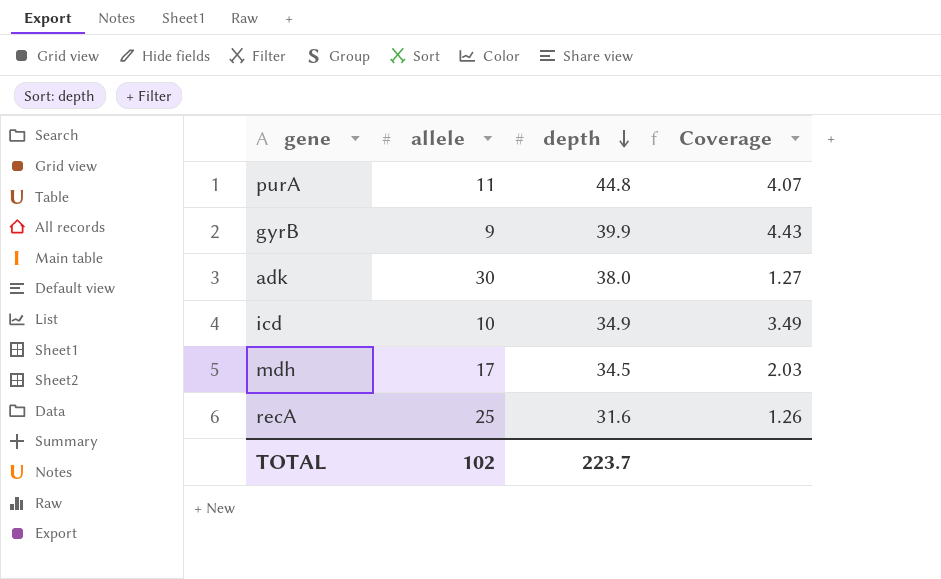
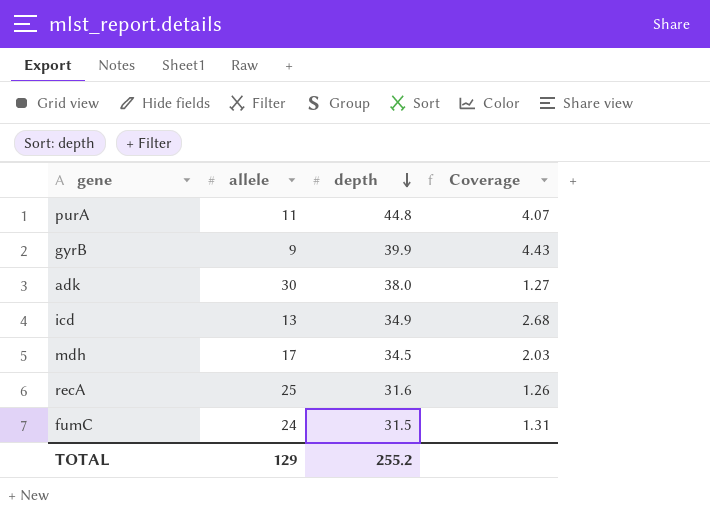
icd | allele: 10 -> 13
icd | Coverage: 3.49 -> 2.68
row fumC: none -> 24 | 31.5 | 1.31
TOTAL | allele: 102 -> 129
TOTAL | depth: 223.7 -> 255.2

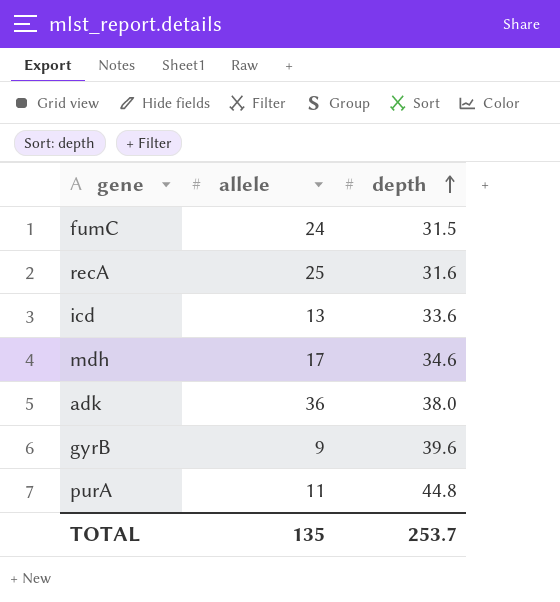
row order: depth descending -> depth ascending
column Coverage | formula: [depth] / [allele] -> none
icd | depth: 34.9 -> 33.6
mdh | depth: 34.5 -> 34.6
adk | allele: 30 -> 36
gyrB | depth: 39.9 -> 39.6
TOTAL | allele: 129 -> 135
TOTAL | depth: 255.2 -> 253.7

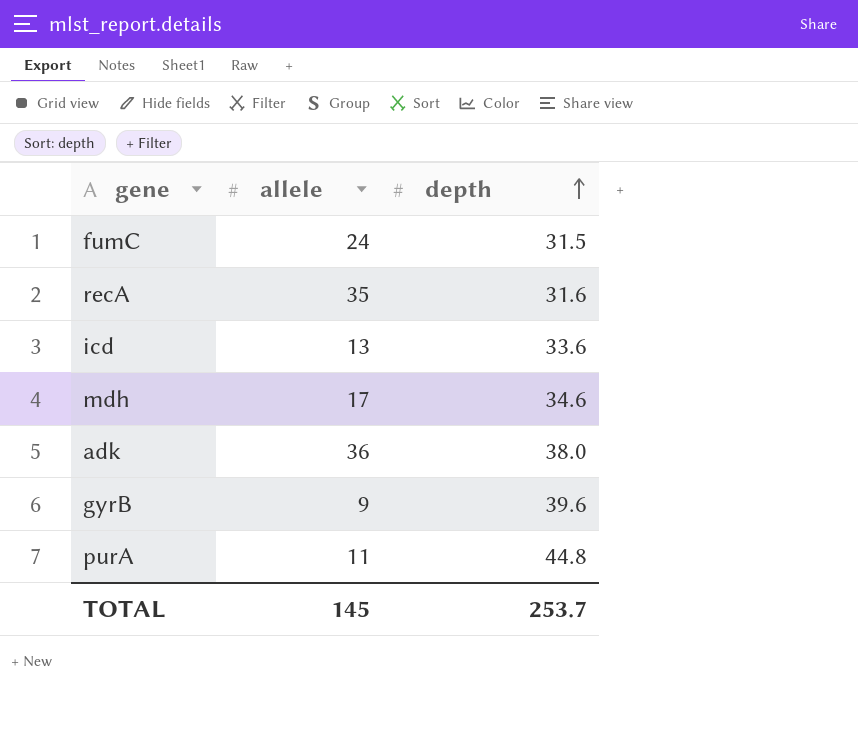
recA | allele: 25 -> 35
TOTAL | allele: 135 -> 145

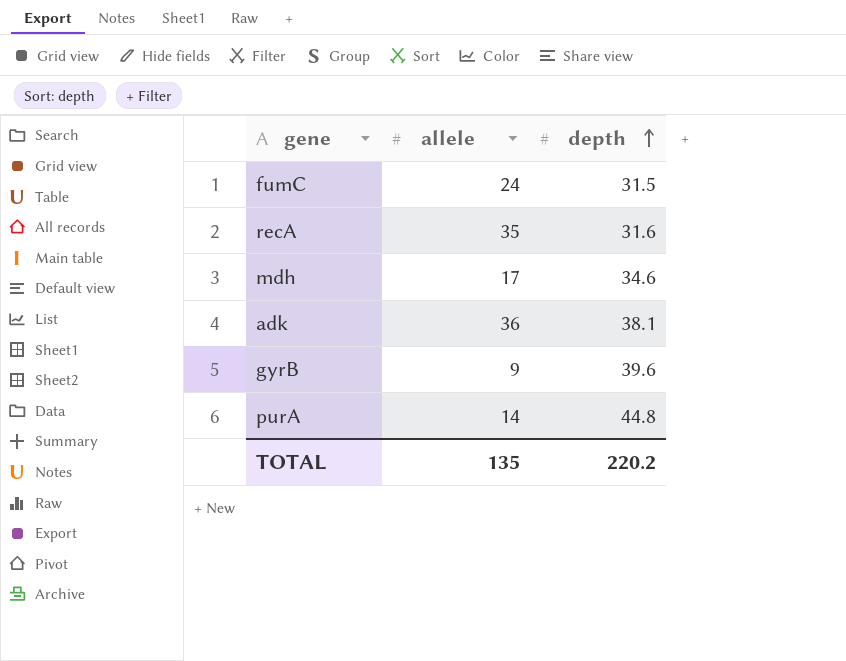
row icd: 13 | 33.6 -> none
adk | depth: 38.0 -> 38.1
purA | allele: 11 -> 14
TOTAL | allele: 145 -> 135
TOTAL | depth: 253.7 -> 220.2

